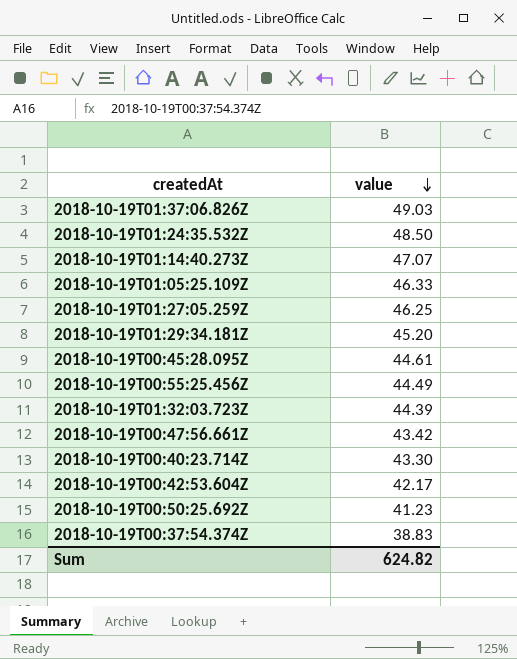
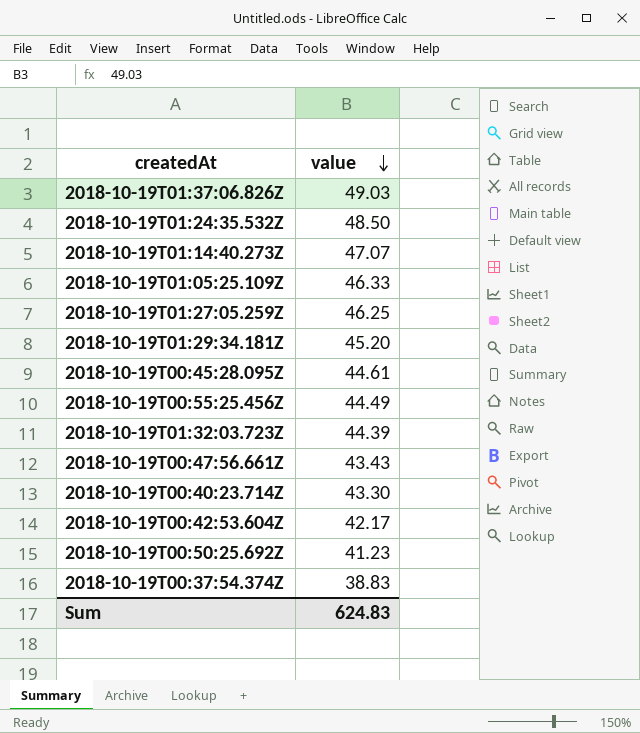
2018-10-19T00:47:56.661Z | value: 43.42 -> 43.43
Sum | value: 624.82 -> 624.83

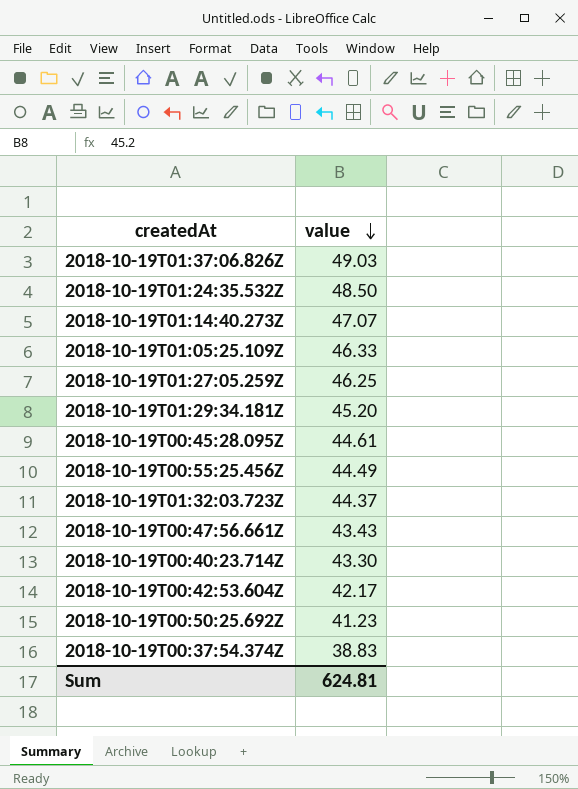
2018-10-19T01:32:03.723Z | value: 44.39 -> 44.37
Sum | value: 624.83 -> 624.81

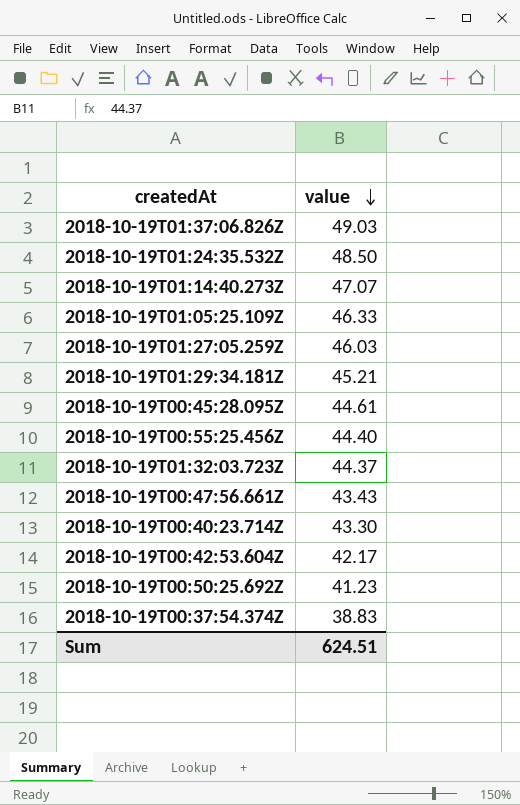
2018-10-19T01:27:05.259Z | value: 46.25 -> 46.03
2018-10-19T01:29:34.181Z | value: 45.20 -> 45.21
2018-10-19T00:55:25.456Z | value: 44.49 -> 44.40
Sum | value: 624.81 -> 624.51

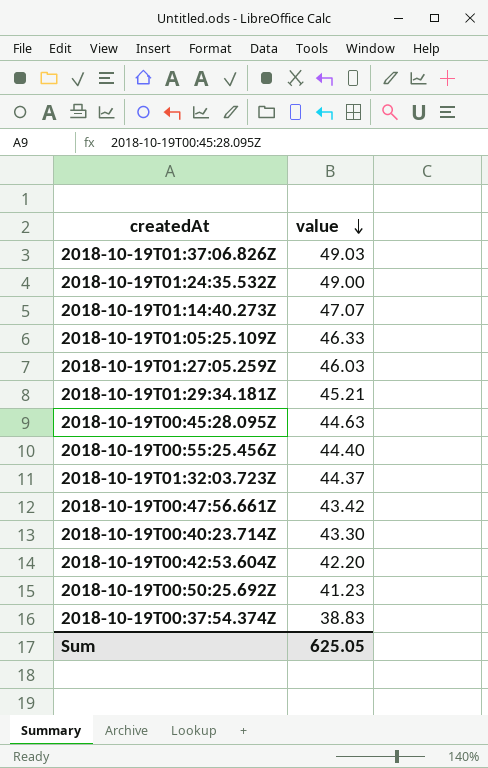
2018-10-19T01:24:35.532Z | value: 48.50 -> 49.00
2018-10-19T00:45:28.095Z | value: 44.61 -> 44.63
2018-10-19T00:47:56.661Z | value: 43.43 -> 43.42
2018-10-19T00:42:53.604Z | value: 42.17 -> 42.20
Sum | value: 624.51 -> 625.05

